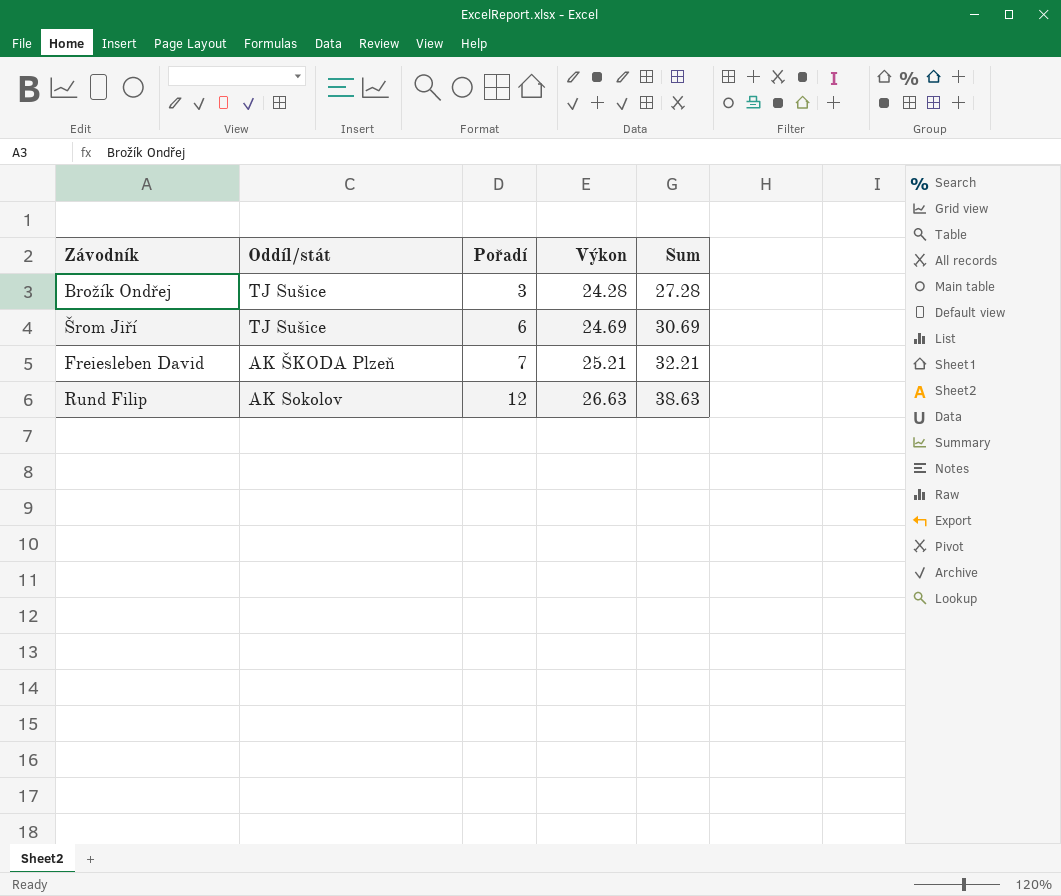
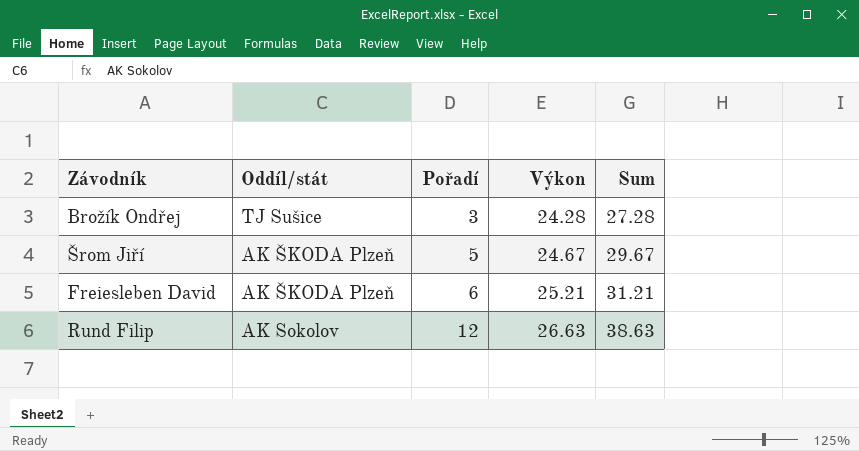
Šrom Jiří | Oddíl/stát: TJ Sušice -> AK ŠKODA Plzeň
Šrom Jiří | Pořadí: 6 -> 5
Šrom Jiří | Výkon: 24.69 -> 24.67
Šrom Jiří | Sum: 30.69 -> 29.67
Freiesleben David | Pořadí: 7 -> 6
Freiesleben David | Sum: 32.21 -> 31.21

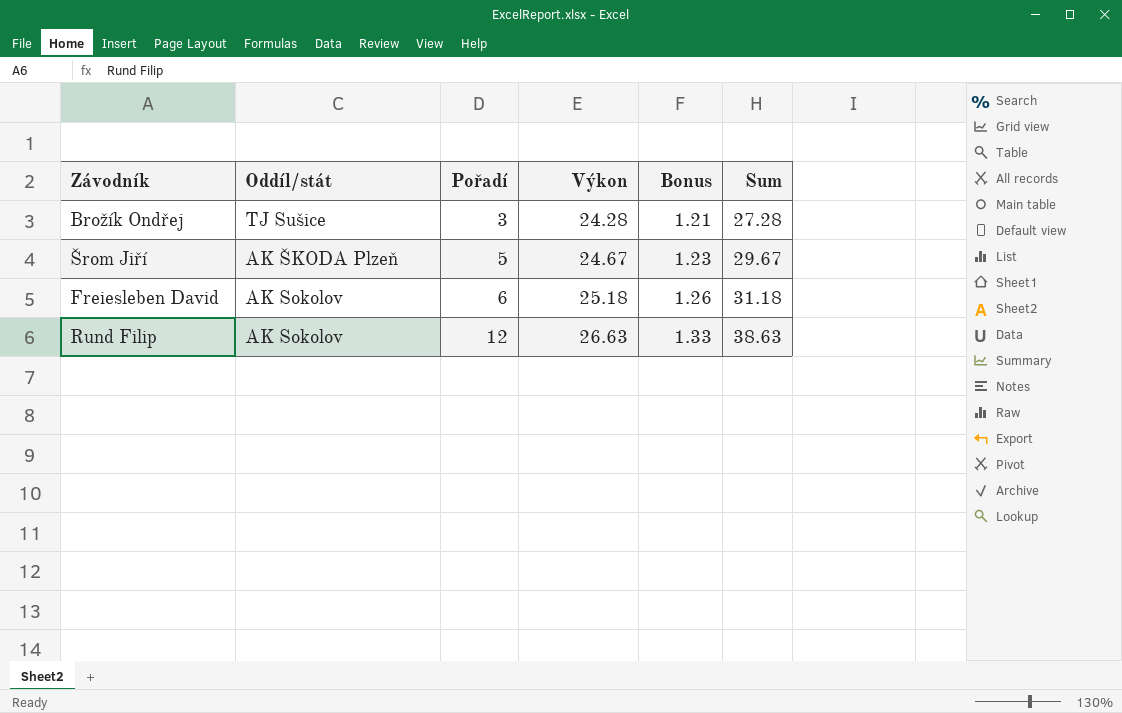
column Bonus | formula: none -> [Výkon] * 0.05
Freiesleben David | Oddíl/stát: AK ŠKODA Plzeň -> AK Sokolov
Freiesleben David | Výkon: 25.21 -> 25.18
Freiesleben David | Sum: 31.21 -> 31.18

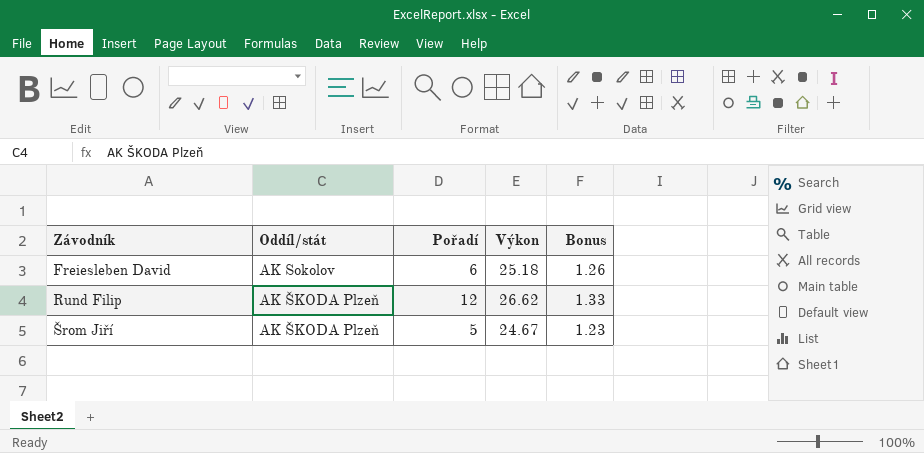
row order: Pořadí ascending -> Závodník ascending
column Sum | formula: [Pořadí] + [Výkon] -> none
row Brožík Ondřej: TJ Sušice | 3 | 24.28 | 1.21 | 27.28 -> none
Rund Filip | Oddíl/stát: AK Sokolov -> AK ŠKODA Plzeň
Rund Filip | Výkon: 26.63 -> 26.62

